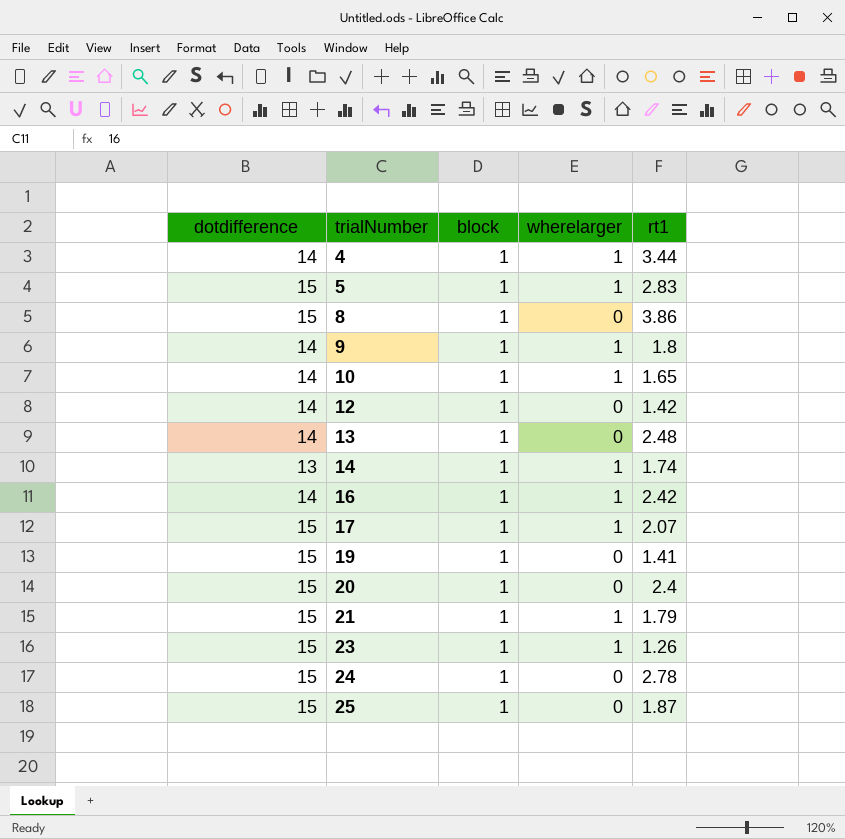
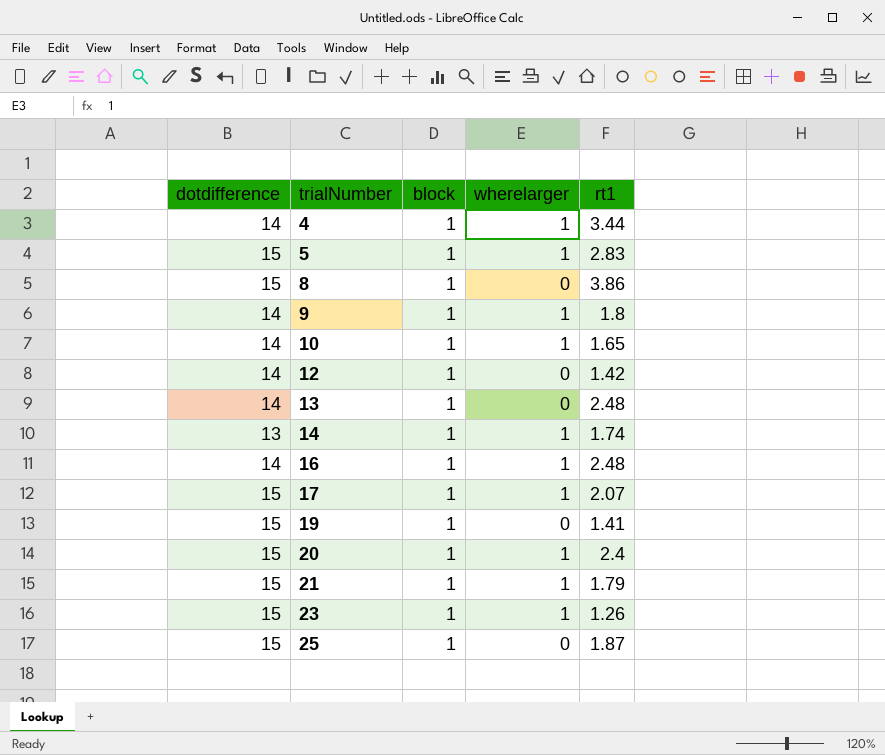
row 24: 15 | 1 | 0 | 2.78 -> none
16 | rt1: 2.42 -> 2.48
20 | wherelarger: 0 -> 1

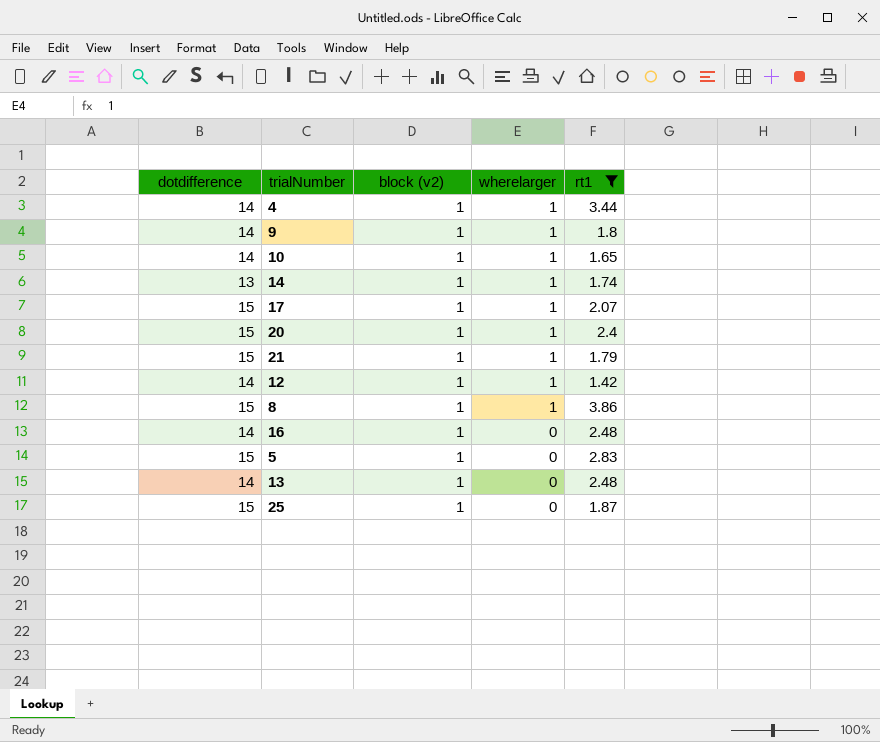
filter: none -> rt1 >= 1.42
row order: trialNumber ascending -> wherelarger descending
column name: block -> block (v2)
12 | wherelarger: 0 -> 1
8 | wherelarger: 0 -> 1
16 | wherelarger: 1 -> 0
5 | wherelarger: 1 -> 0

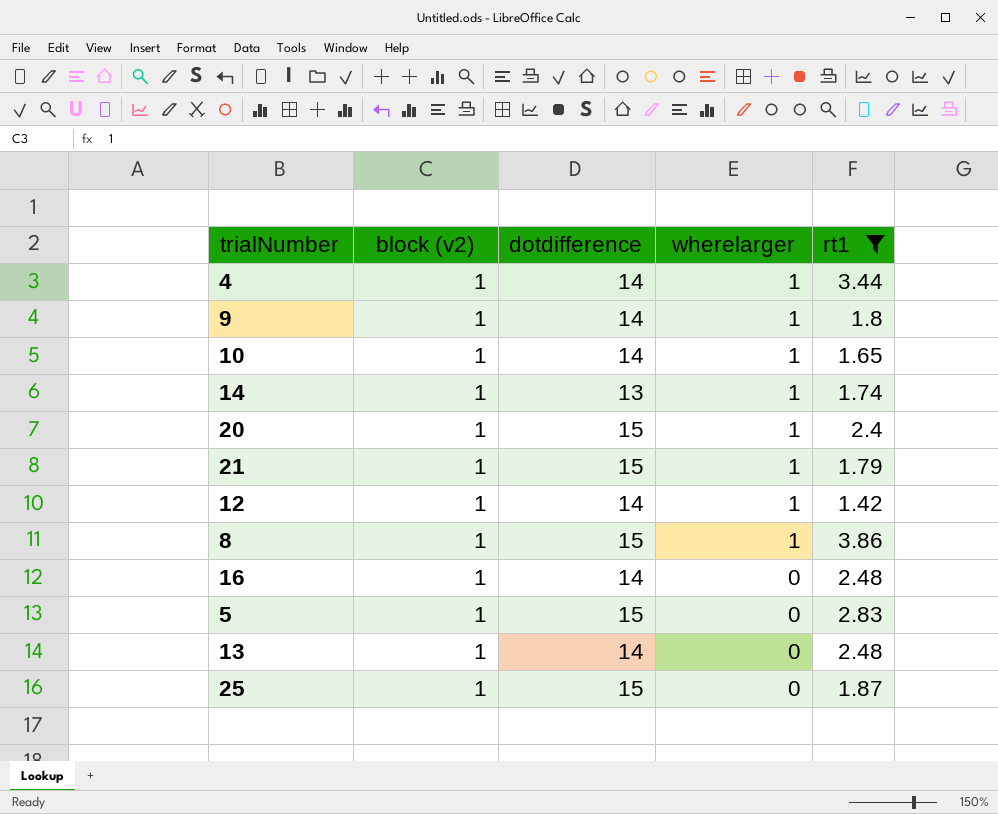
column dotdifference | position: 1 -> 3
row 17: 15 | 1 | 1 | 2.07 -> none

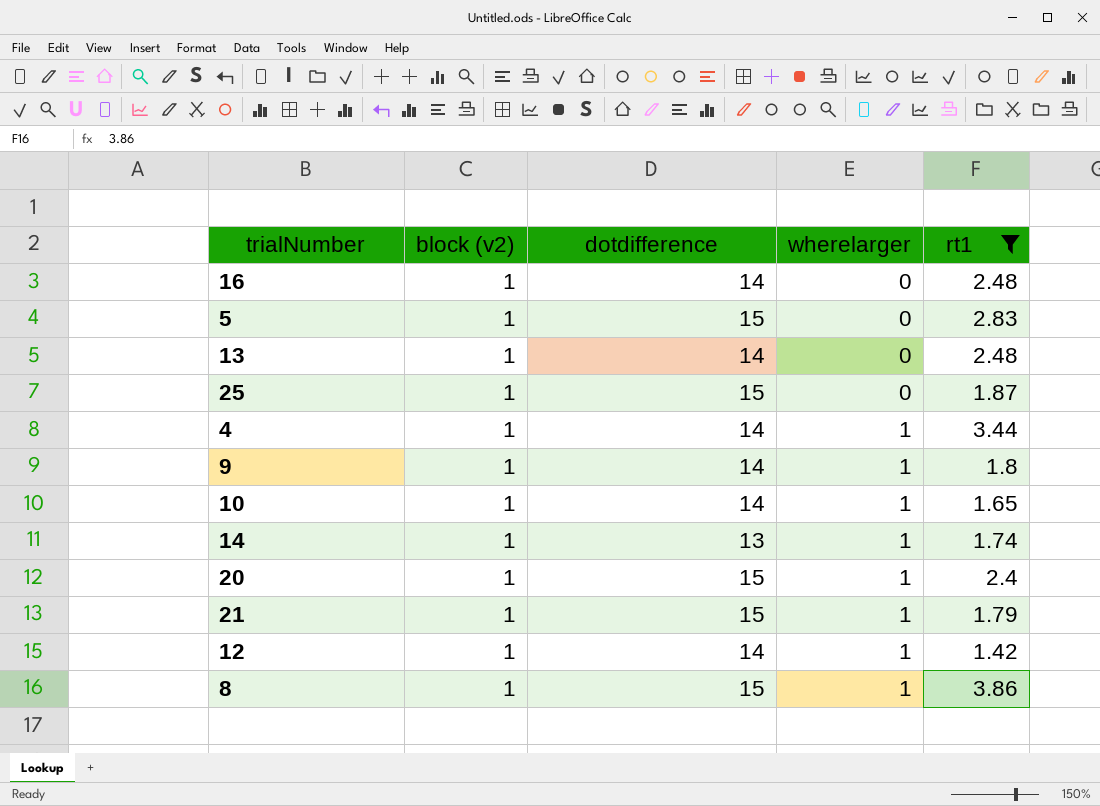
row order: wherelarger descending -> wherelarger ascending

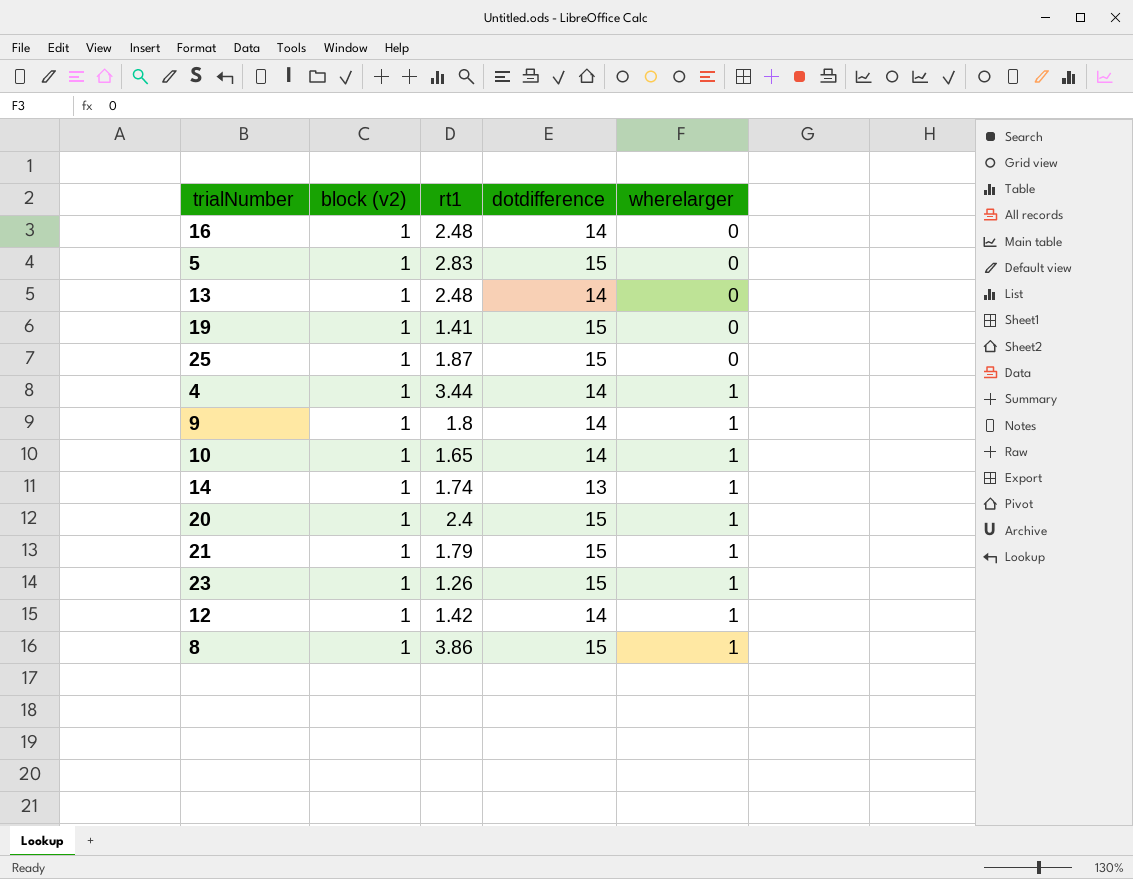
filter: rt1 >= 1.42 -> none
column rt1 | position: 5 -> 3

